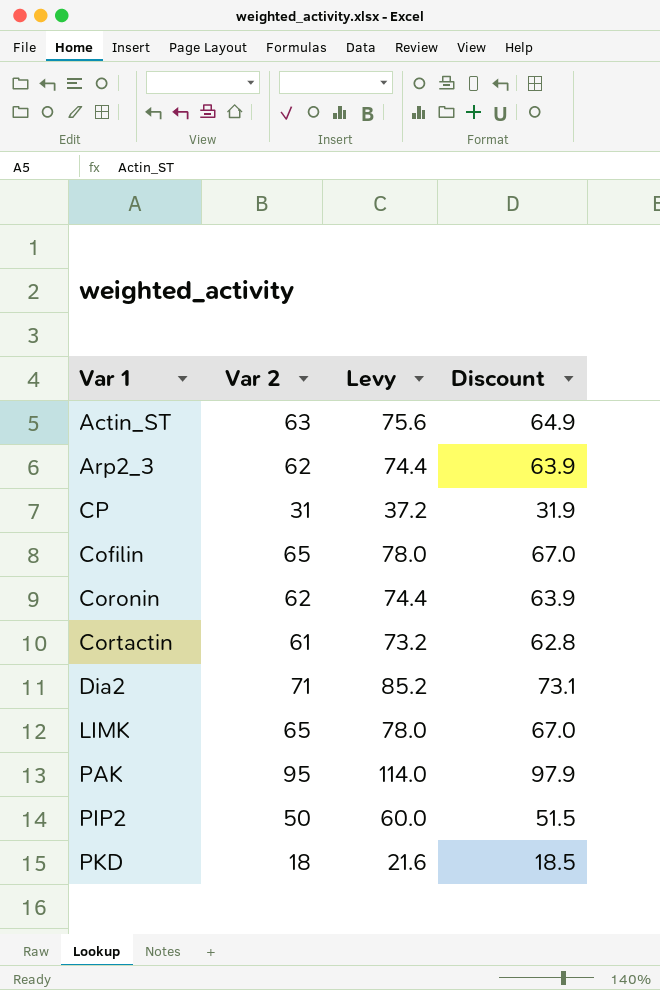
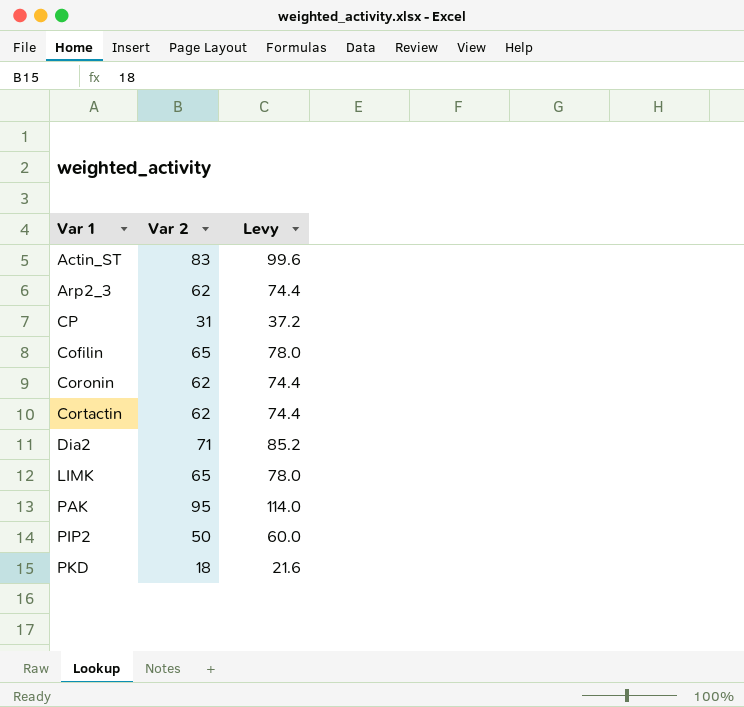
column Discount | formula: [Var 2] * 1.03 -> none
Actin_ST | Var 2: 63 -> 83
Actin_ST | Levy: 75.6 -> 99.6
Cortactin | Var 2: 61 -> 62
Cortactin | Levy: 73.2 -> 74.4

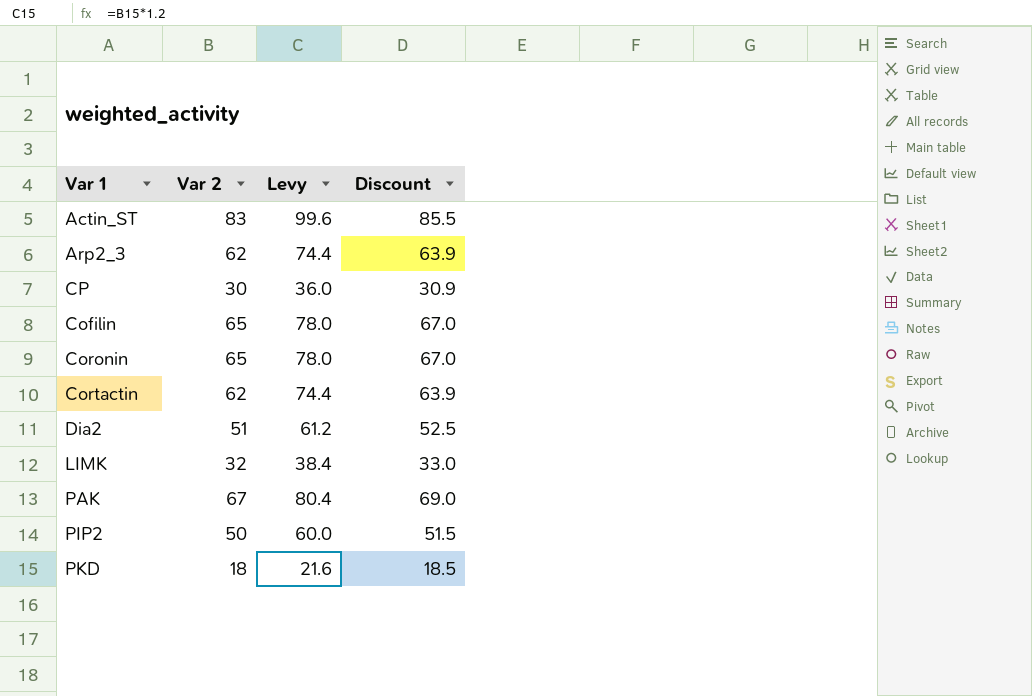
column Discount | formula: none -> [Var 2] * 1.03
CP | Var 2: 31 -> 30
CP | Levy: 37.2 -> 36.0
Coronin | Var 2: 62 -> 65
Coronin | Levy: 74.4 -> 78.0
Dia2 | Var 2: 71 -> 51
Dia2 | Levy: 85.2 -> 61.2
LIMK | Var 2: 65 -> 32
LIMK | Levy: 78.0 -> 38.4
PAK | Var 2: 95 -> 67
PAK | Levy: 114.0 -> 80.4

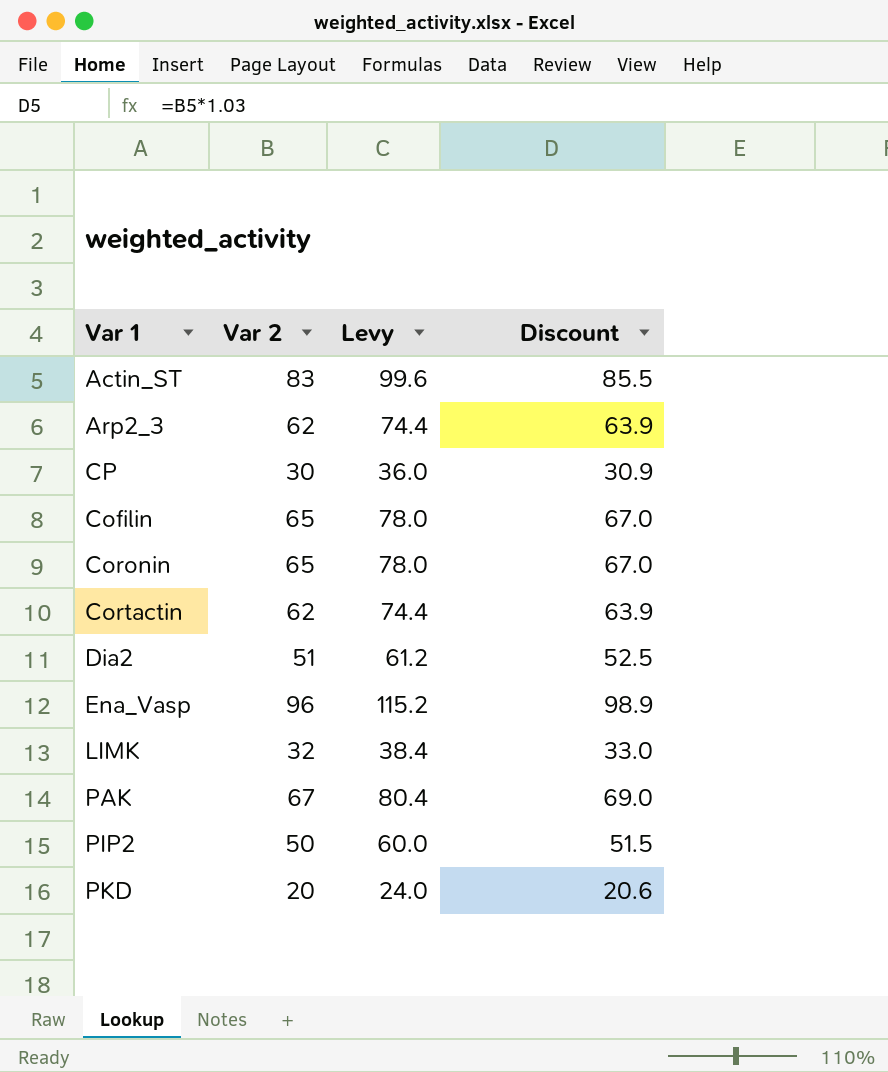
row Ena_Vasp: none -> 96 | 115.2 | 98.9
PKD | Var 2: 18 -> 20
PKD | Levy: 21.6 -> 24.0
PKD | Discount: 18.5 -> 20.6

